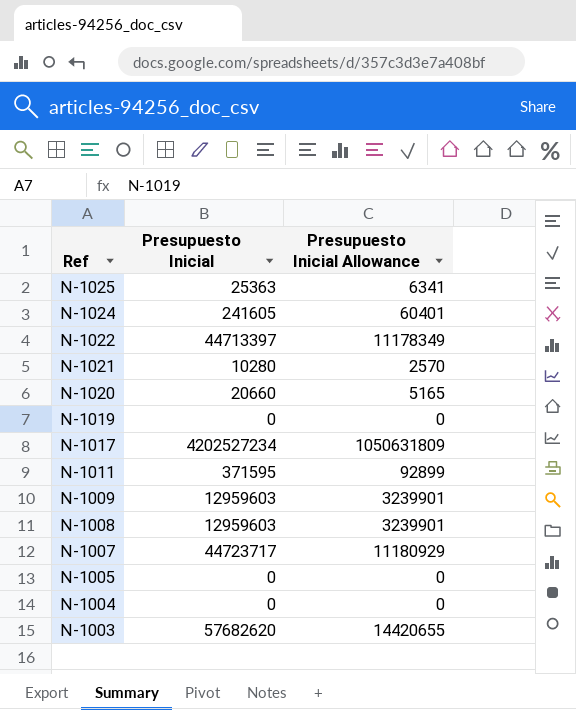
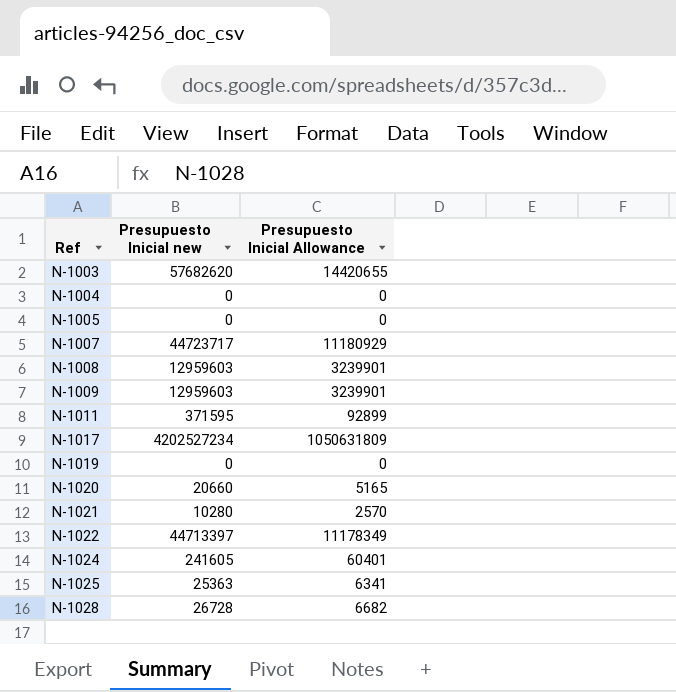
row order: Ref descending -> Ref ascending
column name: Presupuesto Inicial -> Presupuesto Inicial new
row N-1028: none -> 26728 | 6682

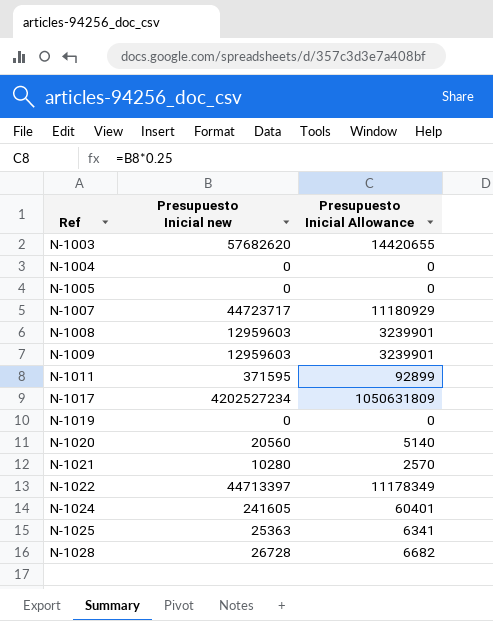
N-1020 | Presupuesto Inicial new: 20660 -> 20560
N-1020 | Presupuesto Inicial Allowance: 5165 -> 5140

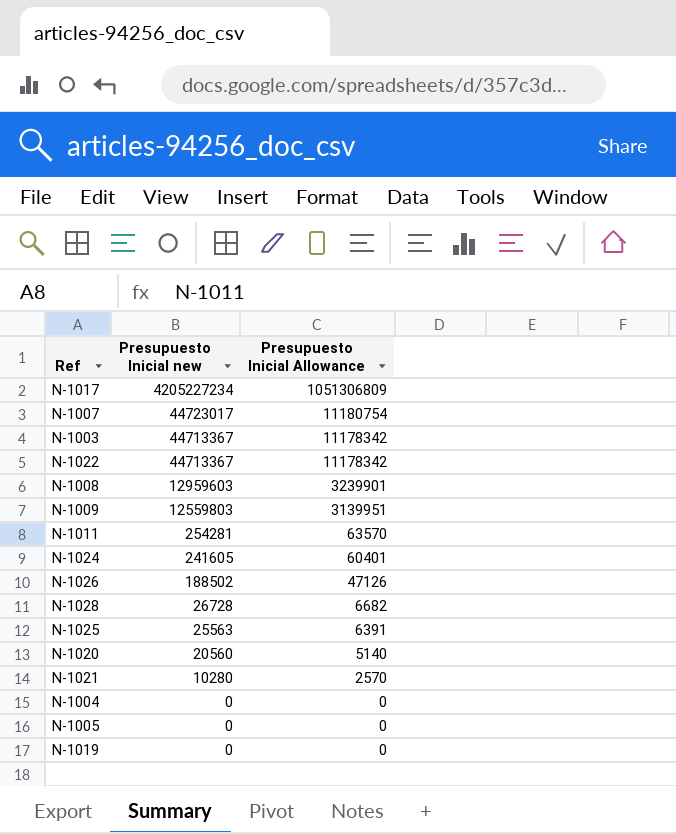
row order: Ref ascending -> Presupuesto Inicial new descending
N-1017 | Presupuesto Inicial new: 4202527234 -> 4205227234
N-1017 | Presupuesto Inicial Allowance: 1050631809 -> 1051306809
N-1007 | Presupuesto Inicial new: 44723717 -> 44723017
N-1007 | Presupuesto Inicial Allowance: 11180929 -> 11180754
N-1003 | Presupuesto Inicial new: 57682620 -> 44713367
N-1003 | Presupuesto Inicial Allowance: 14420655 -> 11178342
N-1022 | Presupuesto Inicial new: 44713397 -> 44713367
N-1022 | Presupuesto Inicial Allowance: 11178349 -> 11178342
N-1009 | Presupuesto Inicial new: 12959603 -> 12559803
N-1009 | Presupuesto Inicial Allowance: 3239901 -> 3139951
N-1011 | Presupuesto Inicial new: 371595 -> 254281
N-1011 | Presupuesto Inicial Allowance: 92899 -> 63570
row N-1026: none -> 188502 | 47126
N-1025 | Presupuesto Inicial new: 25363 -> 25563
N-1025 | Presupuesto Inicial Allowance: 6341 -> 6391

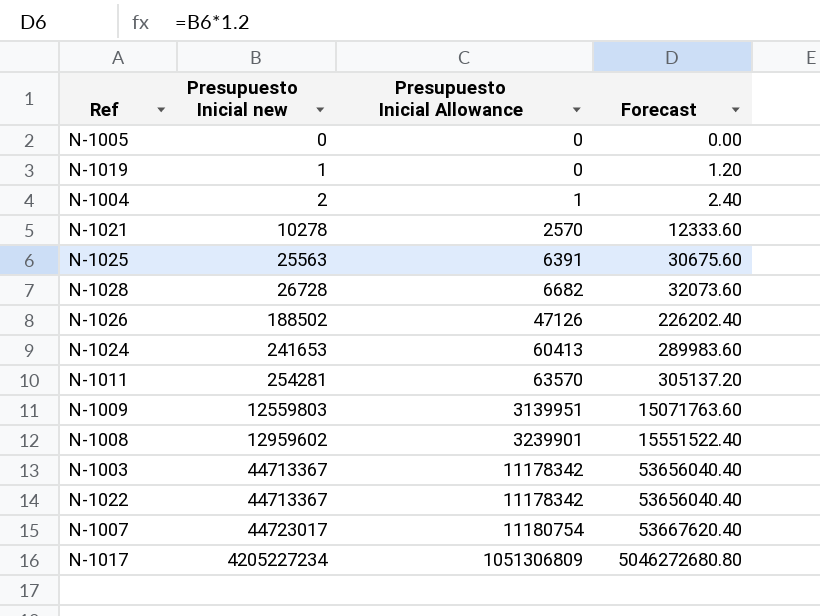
row order: Presupuesto Inicial new descending -> Presupuesto Inicial new ascending
column Forecast | formula: none -> [Presupuesto Inicial new] * 1.2
row N-1020: 20560 | 5140 -> none
N-1019 | Presupuesto Inicial new: 0 -> 1
N-1004 | Presupuesto Inicial new: 0 -> 2
N-1004 | Presupuesto Inicial Allowance: 0 -> 1
N-1021 | Presupuesto Inicial new: 10280 -> 10278
N-1024 | Presupuesto Inicial new: 241605 -> 241653
N-1024 | Presupuesto Inicial Allowance: 60401 -> 60413
N-1008 | Presupuesto Inicial new: 12959603 -> 12959602

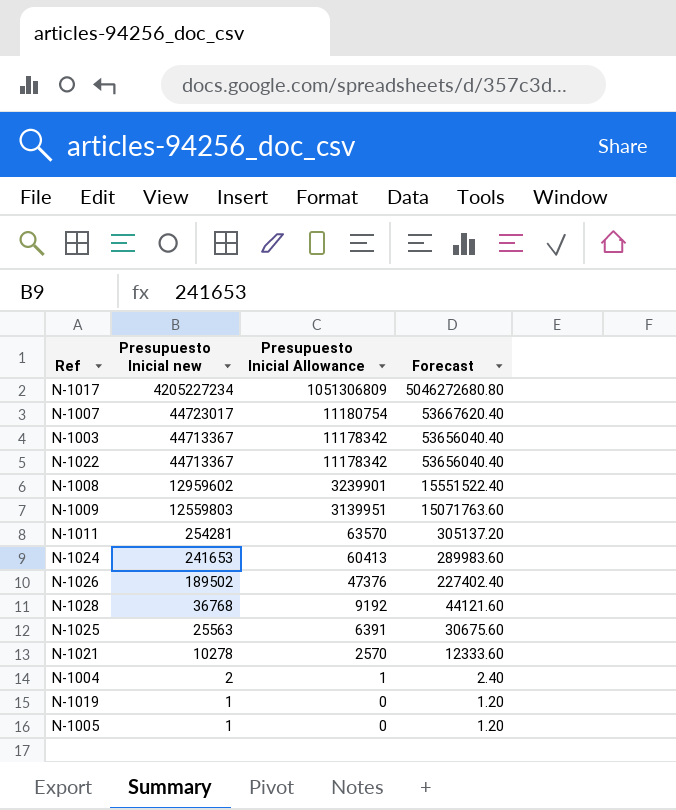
row order: Presupuesto Inicial new ascending -> Presupuesto Inicial new descending
N-1026 | Presupuesto Inicial new: 188502 -> 189502
N-1026 | Presupuesto Inicial Allowance: 47126 -> 47376
N-1026 | Forecast: 226202.40 -> 227402.40
N-1028 | Presupuesto Inicial new: 26728 -> 36768
N-1028 | Presupuesto Inicial Allowance: 6682 -> 9192
N-1028 | Forecast: 32073.60 -> 44121.60
N-1005 | Presupuesto Inicial new: 0 -> 1
N-1005 | Forecast: 0.00 -> 1.20

